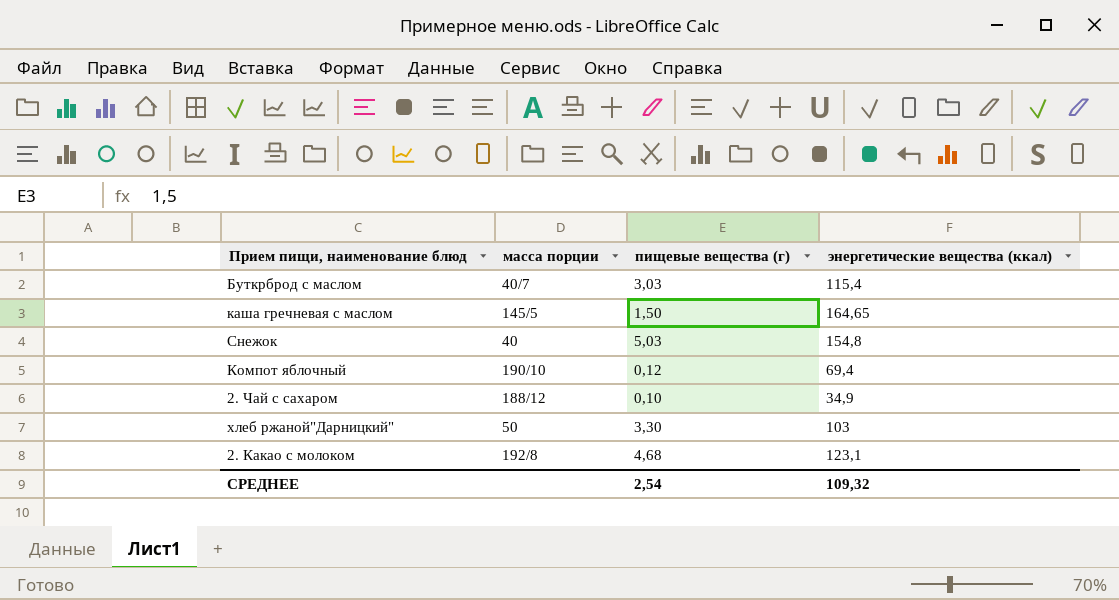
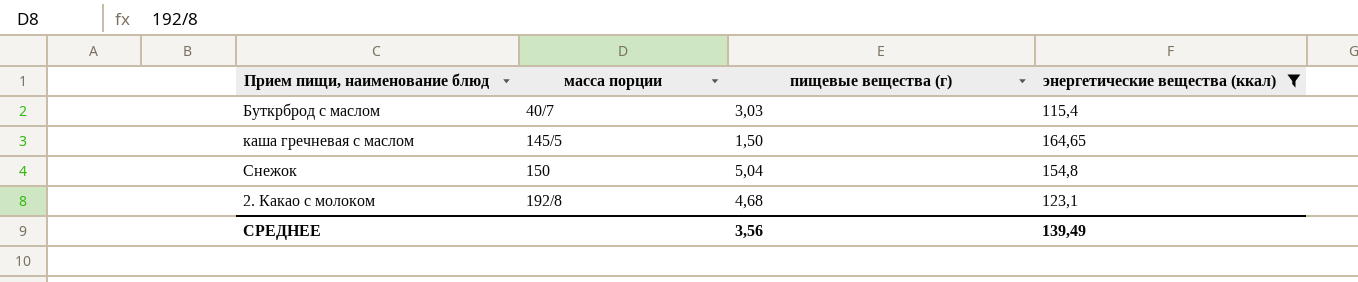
filter: none -> энергетические вещества (ккал) >= 115,4
Снежок | масса порции: 40 -> 150
Снежок | пищевые вещества (г): 5,03 -> 5,04
СРЕДНЕЕ | пищевые вещества (г): 2,54 -> 3,56
СРЕДНЕЕ | энергетические вещества (ккал): 109,32 -> 139,49

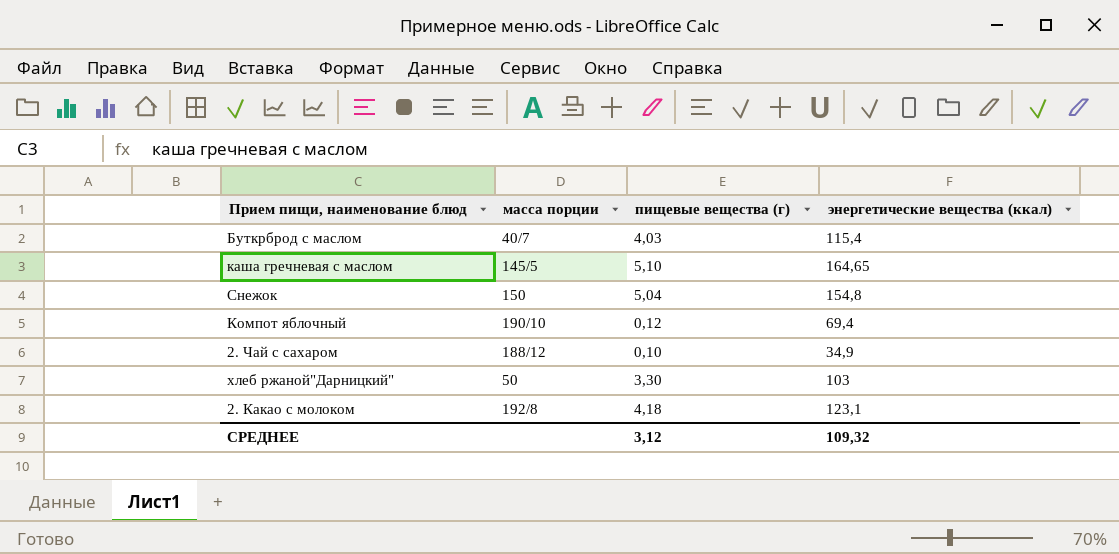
filter: энергетические вещества (ккал) >= 115,4 -> none
Буткрброд с маслом | пищевые вещества (г): 3,03 -> 4,03
каша гречневая с маслом | пищевые вещества (г): 1,50 -> 5,10
2. Какао с молоком | пищевые вещества (г): 4,68 -> 4,18
СРЕДНЕЕ | пищевые вещества (г): 3,56 -> 3,12
СРЕДНЕЕ | энергетические вещества (ккал): 139,49 -> 109,32

